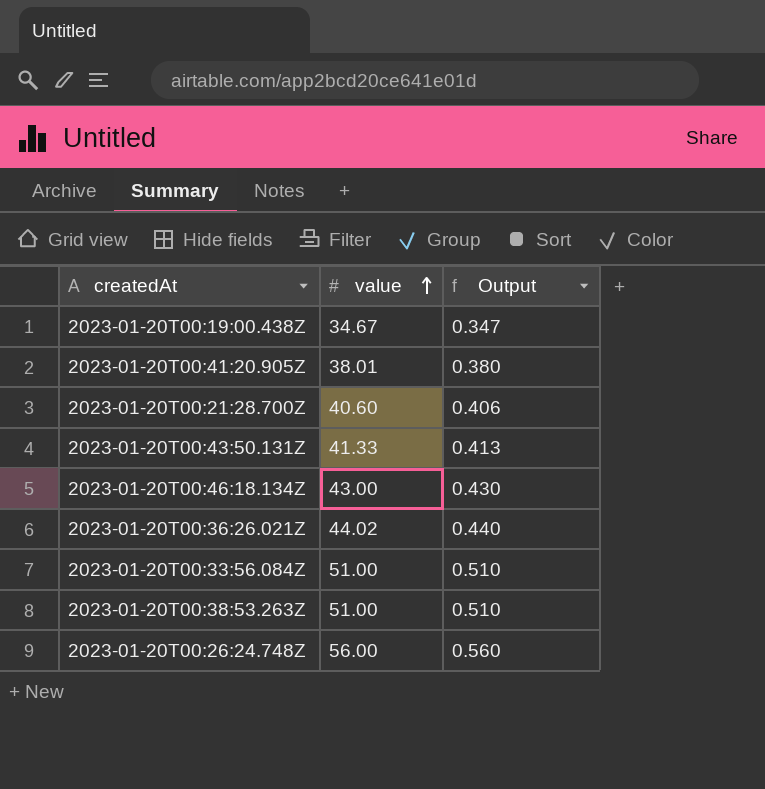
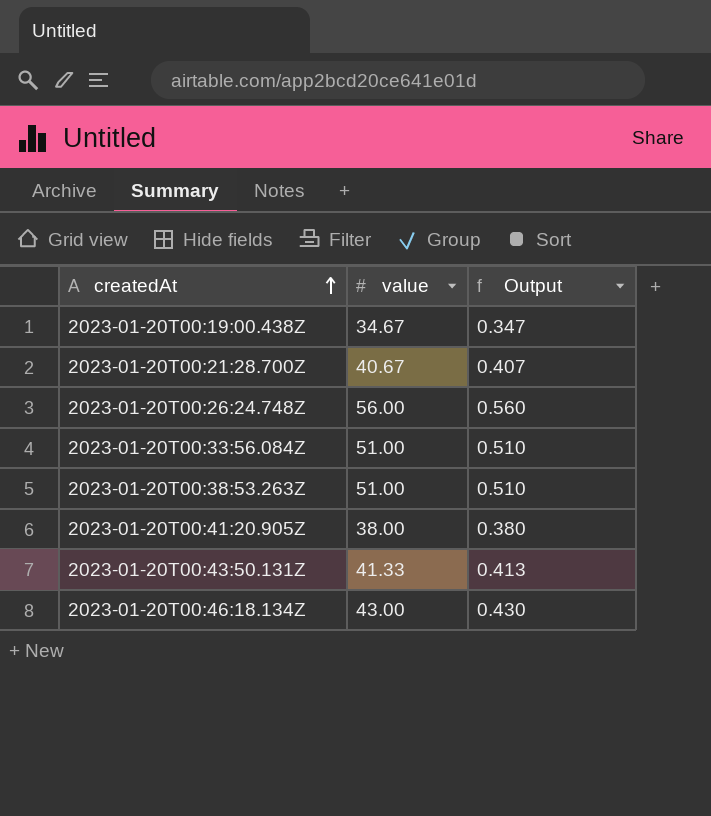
row order: value ascending -> createdAt ascending
row 2023-01-20T00:36:26.021Z: 44.02 | 0.440 -> none
2023-01-20T00:21:28.700Z | value: 40.60 -> 40.67
2023-01-20T00:21:28.700Z | Output: 0.406 -> 0.407
2023-01-20T00:41:20.905Z | value: 38.01 -> 38.00

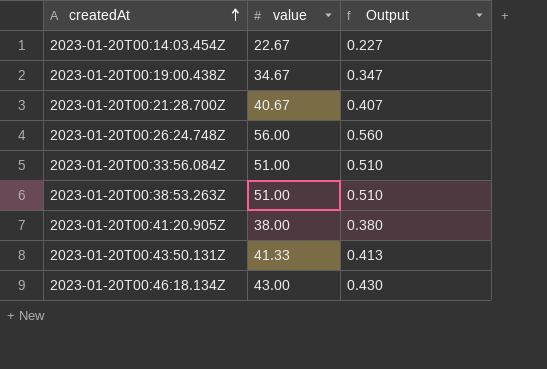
row 2023-01-20T00:14:03.454Z: none -> 22.67 | 0.227

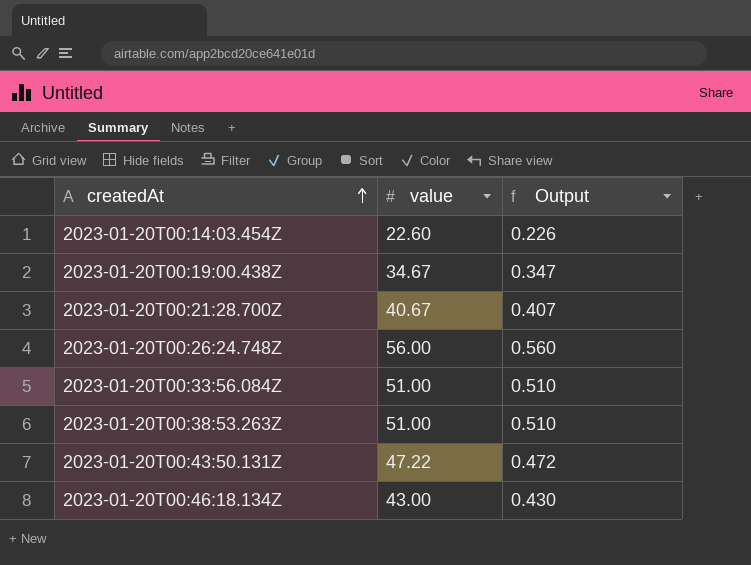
row 2023-01-20T00:41:20.905Z: 38.00 | 0.380 -> none
2023-01-20T00:14:03.454Z | value: 22.67 -> 22.60
2023-01-20T00:14:03.454Z | Output: 0.227 -> 0.226
2023-01-20T00:43:50.131Z | value: 41.33 -> 47.22
2023-01-20T00:43:50.131Z | Output: 0.413 -> 0.472

